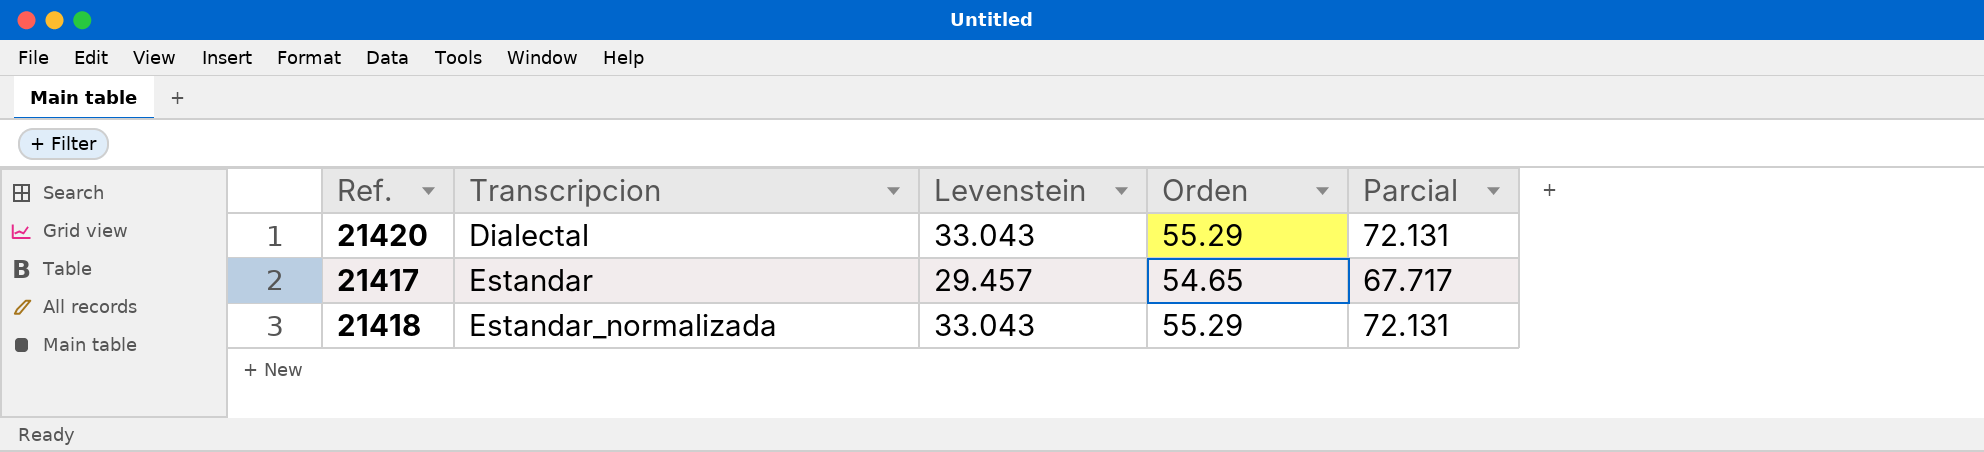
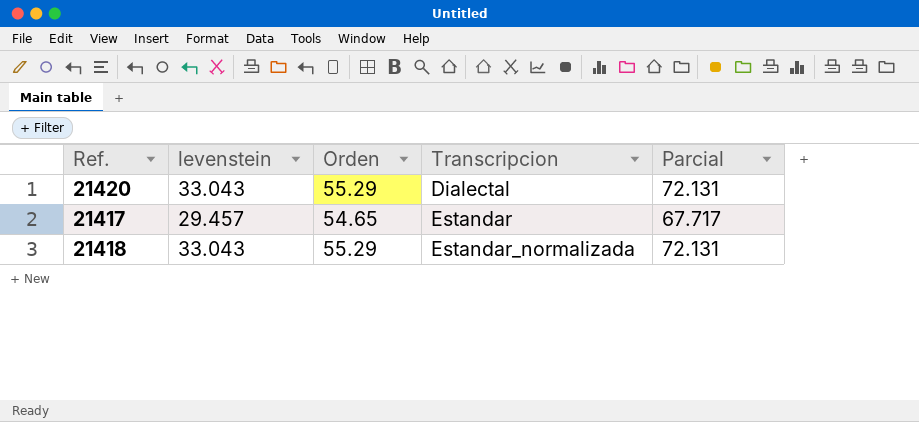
column name: Levenstein -> levenstein
column Transcripcion | position: 2 -> 4

